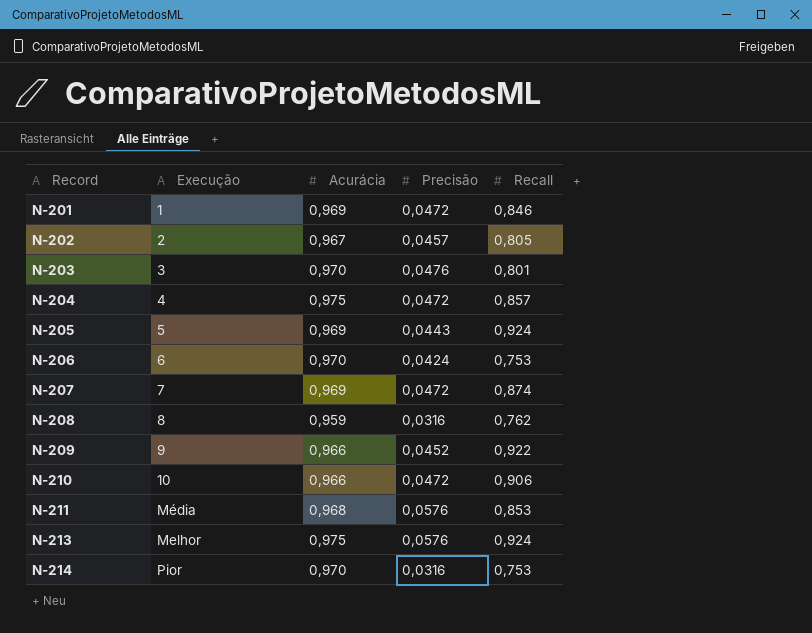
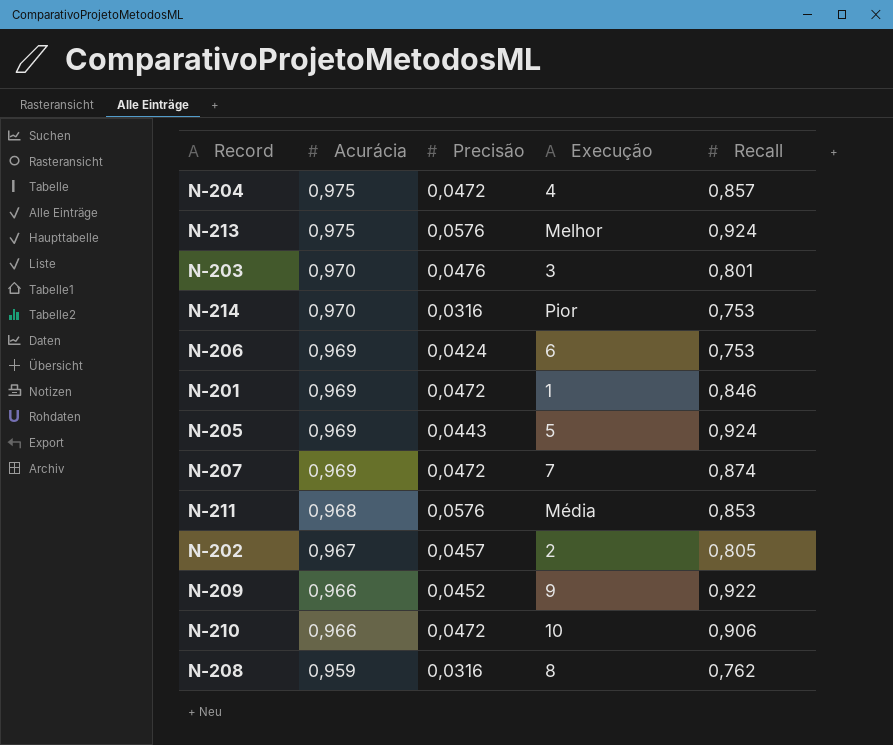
row order: Record ascending -> Acurácia descending
column Execução | position: 2 -> 4
N-206 | Acurácia: 0,970 -> 0,969

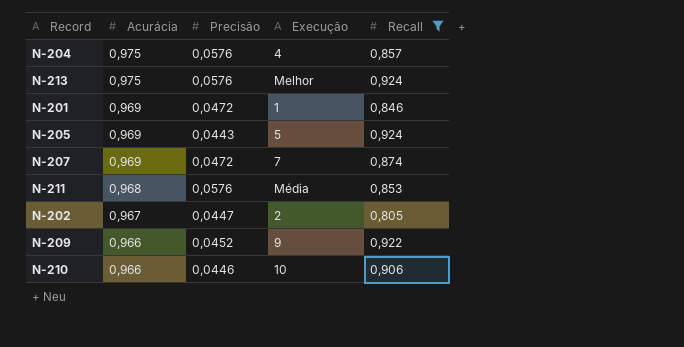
filter: none -> Recall >= 0,805
N-204 | Precisão: 0,0472 -> 0,0576
N-202 | Precisão: 0,0457 -> 0,0447
N-210 | Precisão: 0,0472 -> 0,0446

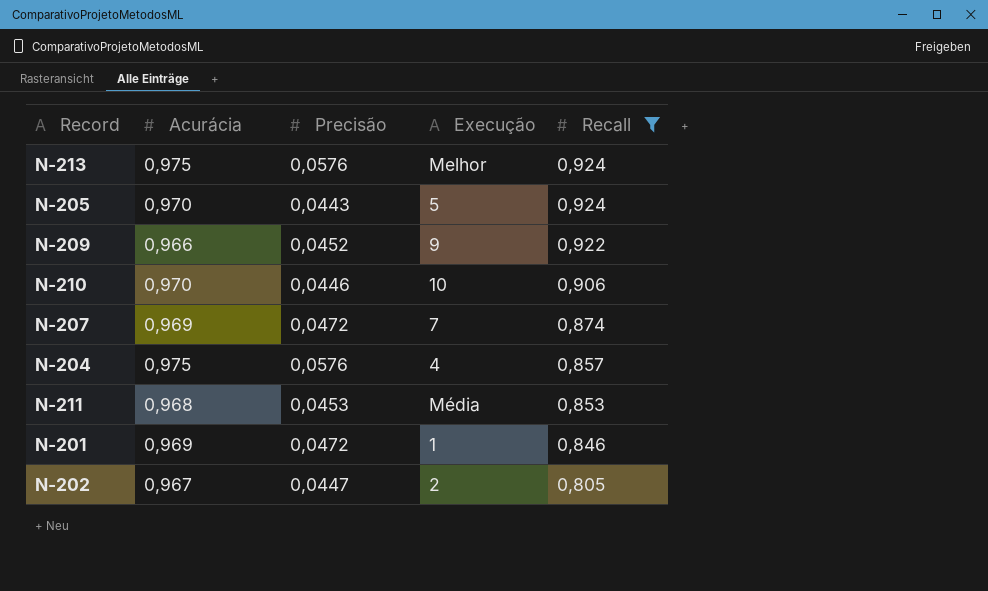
row order: Acurácia descending -> Recall descending
N-205 | Acurácia: 0,969 -> 0,970
N-210 | Acurácia: 0,966 -> 0,970
N-211 | Precisão: 0,0576 -> 0,0453

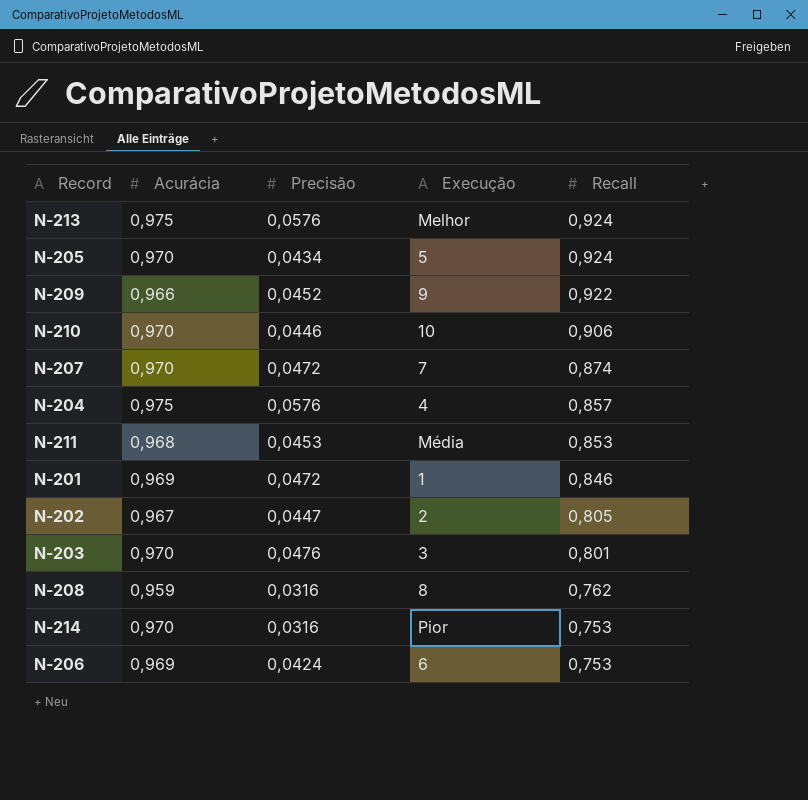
filter: Recall >= 0,805 -> none
N-205 | Precisão: 0,0443 -> 0,0434
N-207 | Acurácia: 0,969 -> 0,970

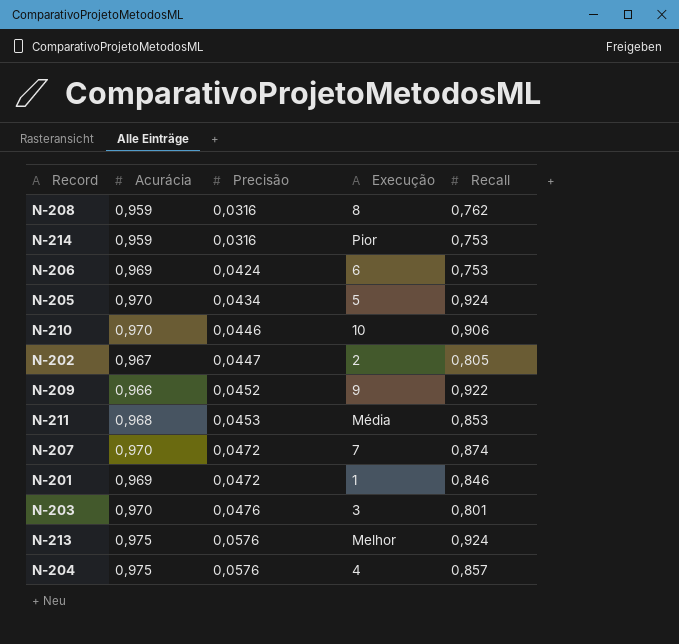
row order: Recall descending -> Precisão ascending
N-214 | Acurácia: 0,970 -> 0,959

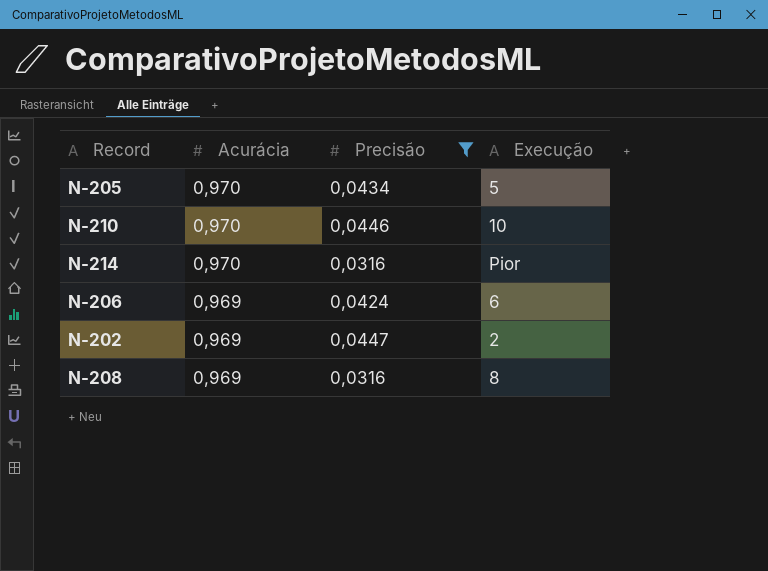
filter: none -> Precisão <= 0,0447
row order: Precisão ascending -> Acurácia descending
column Recall | position: 5 -> none
N-214 | Acurácia: 0,959 -> 0,970
N-202 | Acurácia: 0,967 -> 0,969
N-208 | Acurácia: 0,959 -> 0,969

